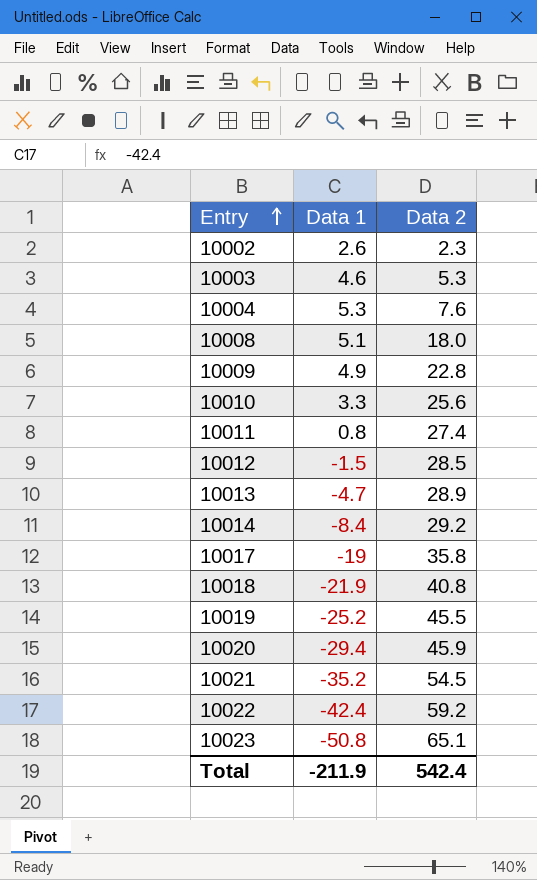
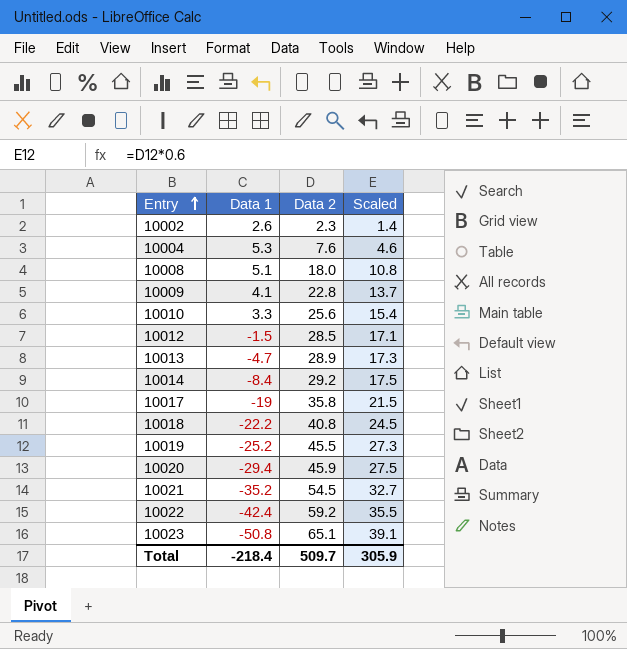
column Scaled | formula: none -> [Data 2] * 0.6
row 10003: 4.6 | 5.3 -> none
row 10011: 0.8 | 27.4 -> none
10009 | Data 1: 4.9 -> 4.1
10018 | Data 1: -21.9 -> -22.2
Total | Data 1: -211.9 -> -218.4
Total | Data 2: 542.4 -> 509.7

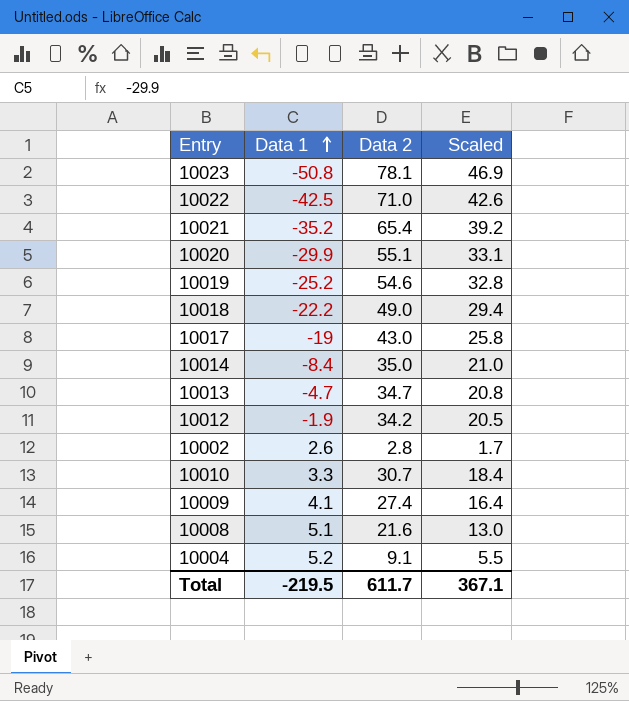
row order: Entry ascending -> Data 1 ascending
10023 | Data 2: 65.1 -> 78.1
10023 | Scaled: 39.1 -> 46.9
10022 | Data 1: -42.4 -> -42.5
10022 | Data 2: 59.2 -> 71.0
10022 | Scaled: 35.5 -> 42.6
10021 | Data 2: 54.5 -> 65.4
10021 | Scaled: 32.7 -> 39.2
10020 | Data 1: -29.4 -> -29.9
10020 | Data 2: 45.9 -> 55.1
10020 | Scaled: 27.5 -> 33.1
10019 | Data 2: 45.5 -> 54.6
10019 | Scaled: 27.3 -> 32.8
10018 | Data 2: 40.8 -> 49.0
10018 | Scaled: 24.5 -> 29.4
10017 | Data 2: 35.8 -> 43.0
10017 | Scaled: 21.5 -> 25.8
10014 | Data 2: 29.2 -> 35.0
10014 | Scaled: 17.5 -> 21.0
10013 | Data 2: 28.9 -> 34.7
10013 | Scaled: 17.3 -> 20.8
10012 | Data 1: -1.5 -> -1.9
10012 | Data 2: 28.5 -> 34.2
10012 | Scaled: 17.1 -> 20.5
10002 | Data 2: 2.3 -> 2.8
10002 | Scaled: 1.4 -> 1.7
10010 | Data 2: 25.6 -> 30.7
10010 | Scaled: 15.4 -> 18.4
10009 | Data 2: 22.8 -> 27.4
10009 | Scaled: 13.7 -> 16.4
10008 | Data 2: 18.0 -> 21.6
10008 | Scaled: 10.8 -> 13.0
10004 | Data 1: 5.3 -> 5.2
10004 | Data 2: 7.6 -> 9.1
10004 | Scaled: 4.6 -> 5.5
Total | Data 1: -218.4 -> -219.5
Total | Data 2: 509.7 -> 611.7
Total | Scaled: 305.9 -> 367.1

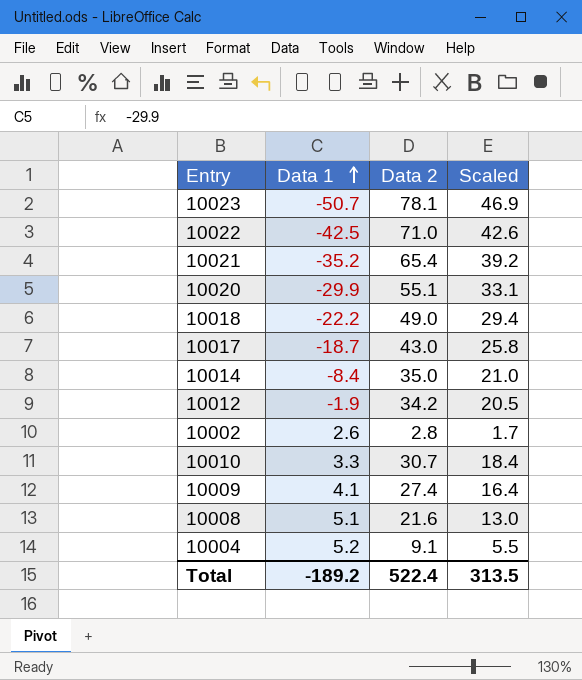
row 10019: -25.2 | 54.6 | 32.8 -> none
row 10013: -4.7 | 34.7 | 20.8 -> none
10023 | Data 1: -50.8 -> -50.7
10017 | Data 1: -19 -> -18.7
Total | Data 1: -219.5 -> -189.2
Total | Data 2: 611.7 -> 522.4
Total | Scaled: 367.1 -> 313.5

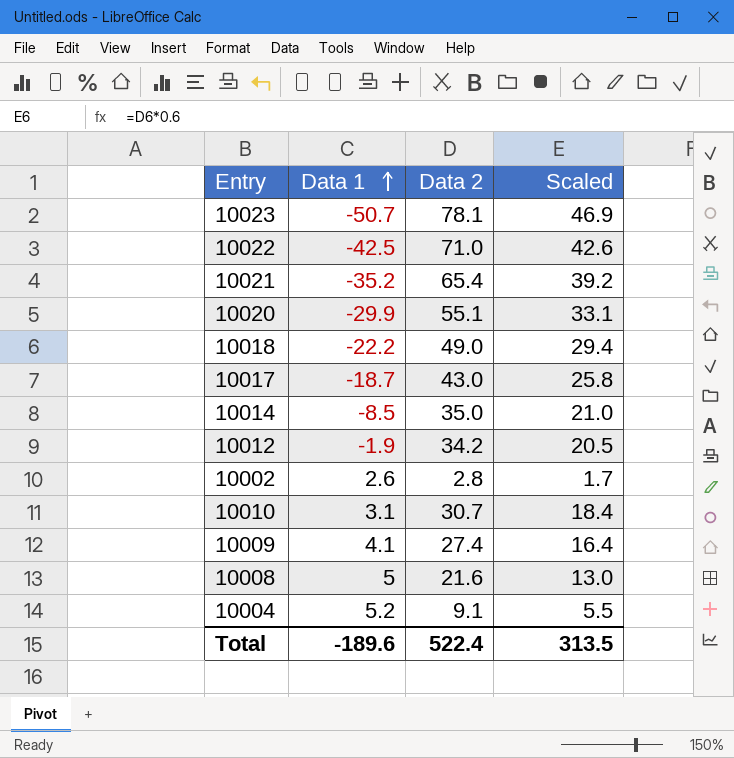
10014 | Data 1: -8.4 -> -8.5
10010 | Data 1: 3.3 -> 3.1
10008 | Data 1: 5.1 -> 5
Total | Data 1: -189.2 -> -189.6

